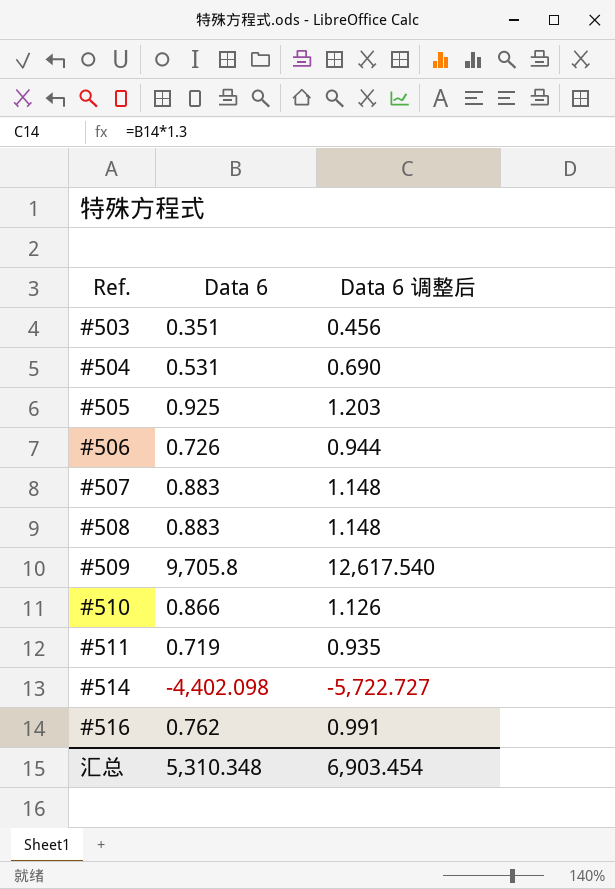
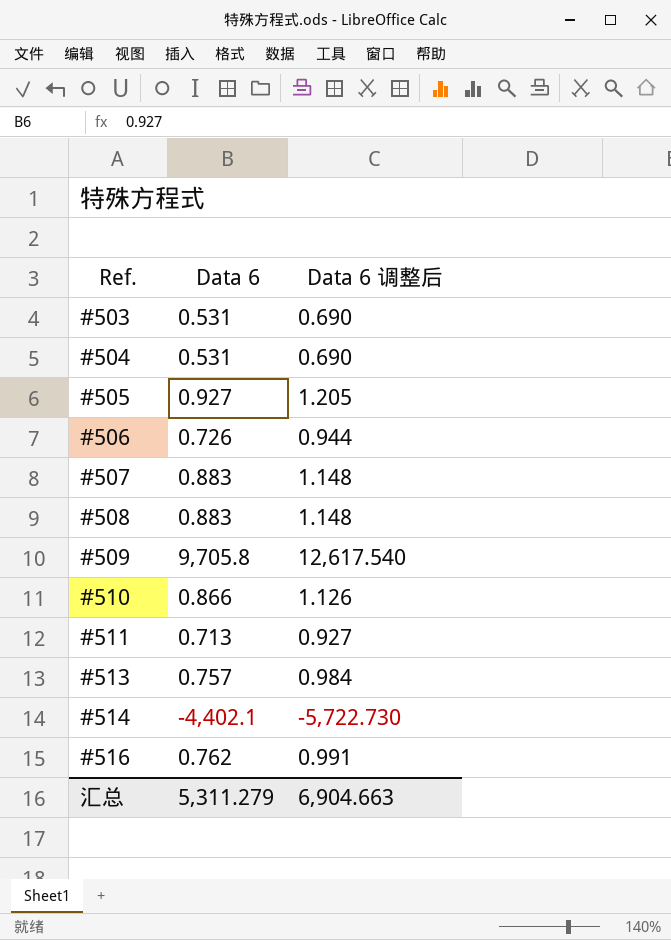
#503 | Data 6: 0.351 -> 0.531
#503 | Data 6 调整后: 0.456 -> 0.690
#505 | Data 6: 0.925 -> 0.927
#505 | Data 6 调整后: 1.203 -> 1.205
#511 | Data 6: 0.719 -> 0.713
#511 | Data 6 调整后: 0.935 -> 0.927
row #513: none -> 0.757 | 0.984
#514 | Data 6: -4,402.098 -> -4,402.1
#514 | Data 6 调整后: -5,722.727 -> -5,722.730
汇总 | Data 6: 5,310.348 -> 5,311.279
汇总 | Data 6 调整后: 6,903.454 -> 6,904.663

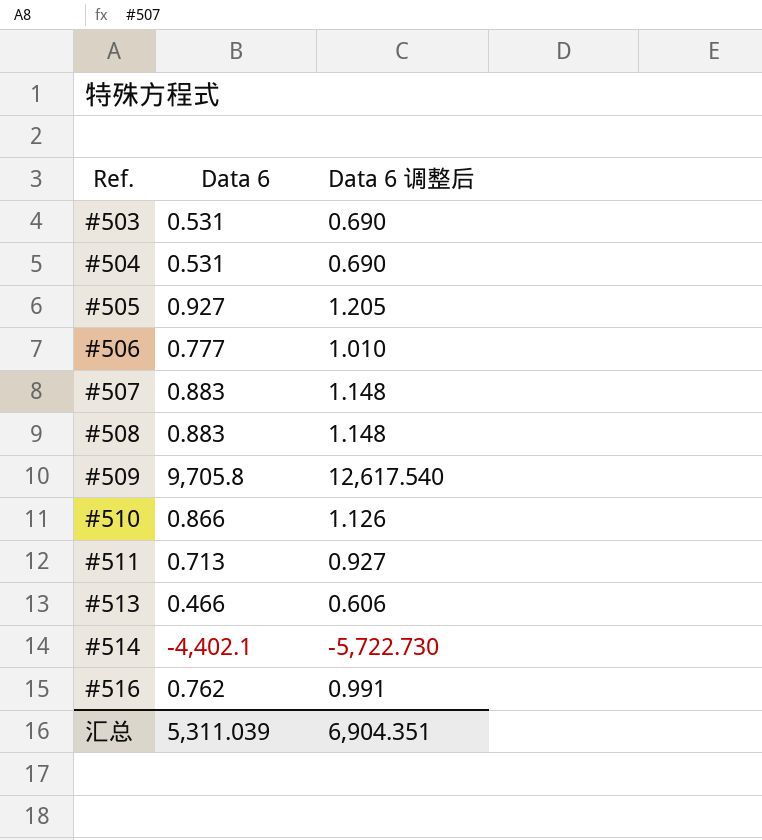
#506 | Data 6: 0.726 -> 0.777
#506 | Data 6 调整后: 0.944 -> 1.010
#513 | Data 6: 0.757 -> 0.466
#513 | Data 6 调整后: 0.984 -> 0.606
汇总 | Data 6: 5,311.279 -> 5,311.039
汇总 | Data 6 调整后: 6,904.663 -> 6,904.351

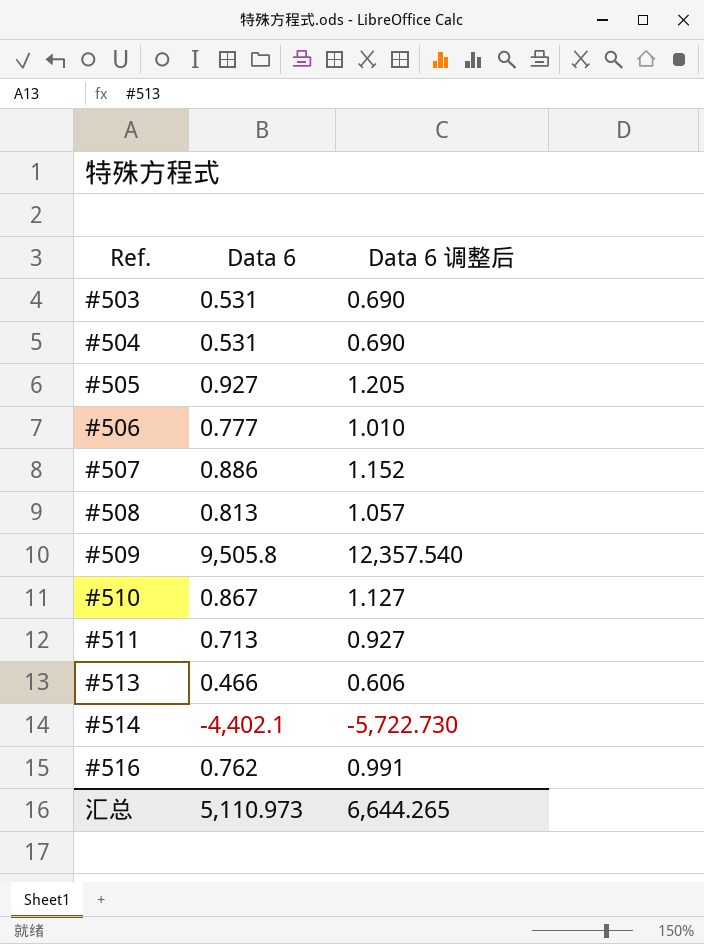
#507 | Data 6: 0.883 -> 0.886
#507 | Data 6 调整后: 1.148 -> 1.152
#508 | Data 6: 0.883 -> 0.813
#508 | Data 6 调整后: 1.148 -> 1.057
#509 | Data 6: 9,705.8 -> 9,505.8
#509 | Data 6 调整后: 12,617.540 -> 12,357.540
#510 | Data 6: 0.866 -> 0.867
#510 | Data 6 调整后: 1.126 -> 1.127
汇总 | Data 6: 5,311.039 -> 5,110.973
汇总 | Data 6 调整后: 6,904.351 -> 6,644.265

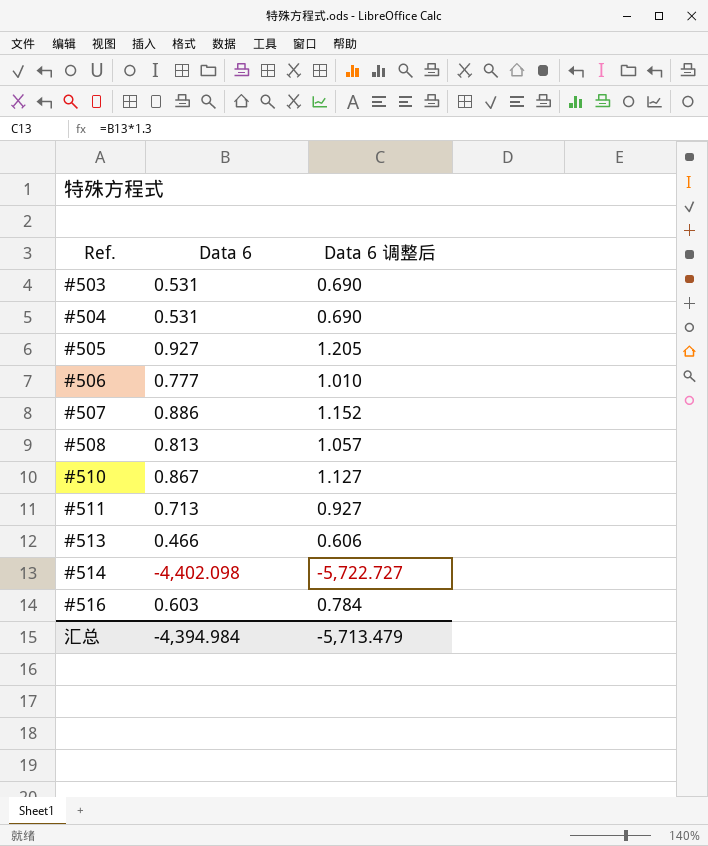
row #509: 9,505.8 | 12,357.540 -> none
#514 | Data 6: -4,402.1 -> -4,402.098
#514 | Data 6 调整后: -5,722.730 -> -5,722.727
#516 | Data 6: 0.762 -> 0.603
#516 | Data 6 调整后: 0.991 -> 0.784
汇总 | Data 6: 5,110.973 -> -4,394.984
汇总 | Data 6 调整后: 6,644.265 -> -5,713.479

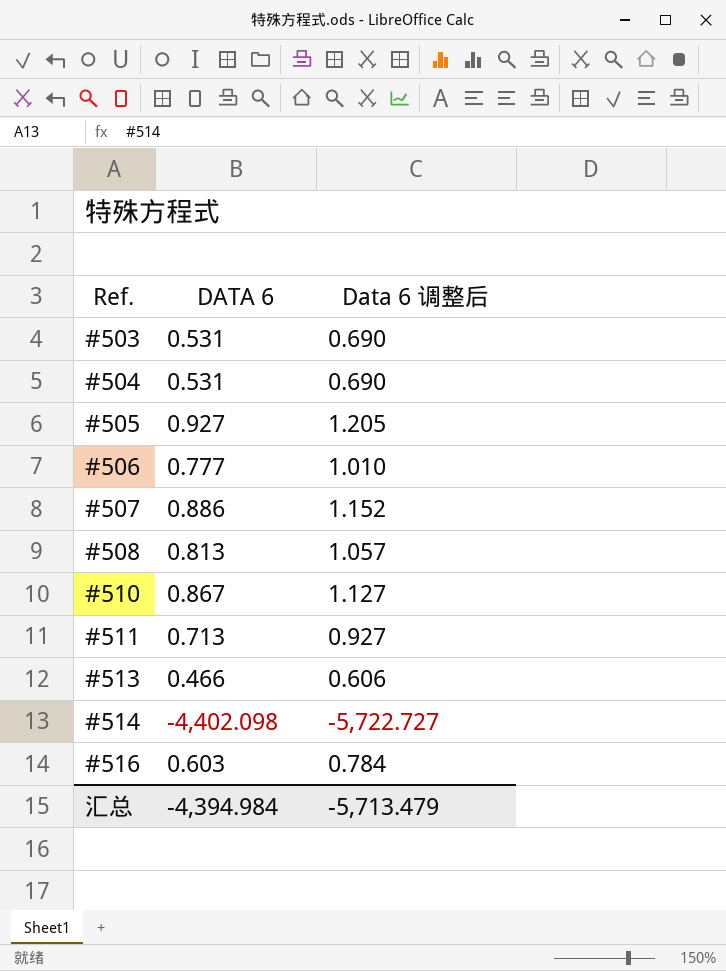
column name: Data 6 -> DATA 6

